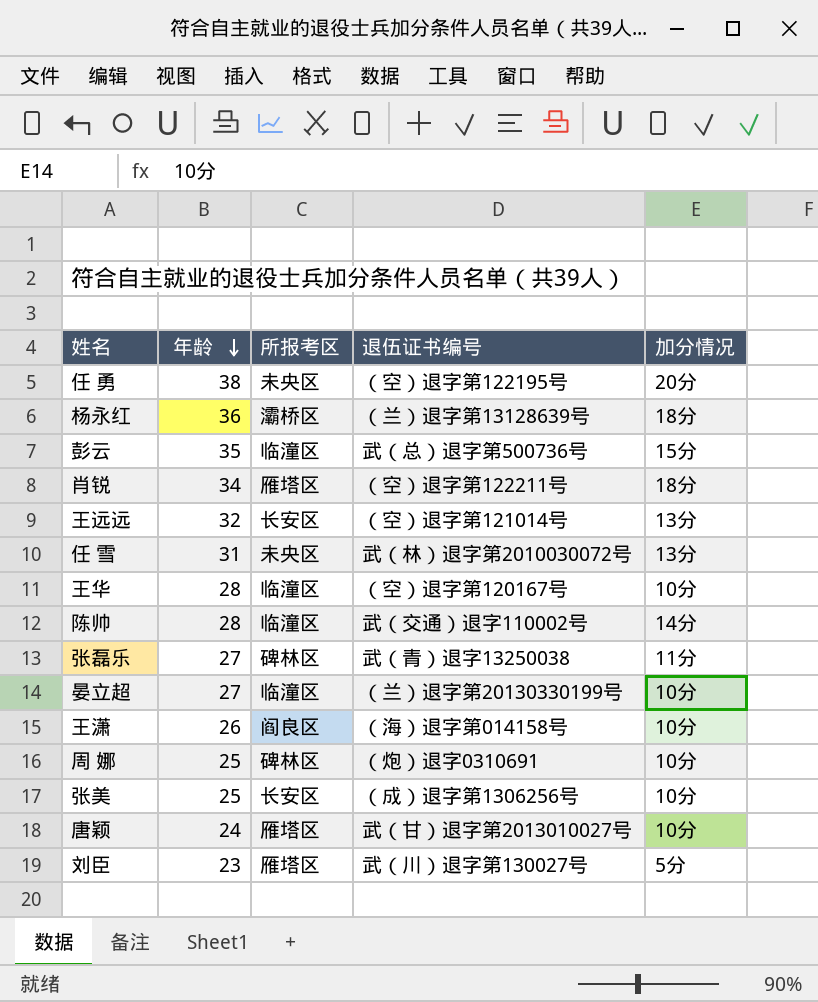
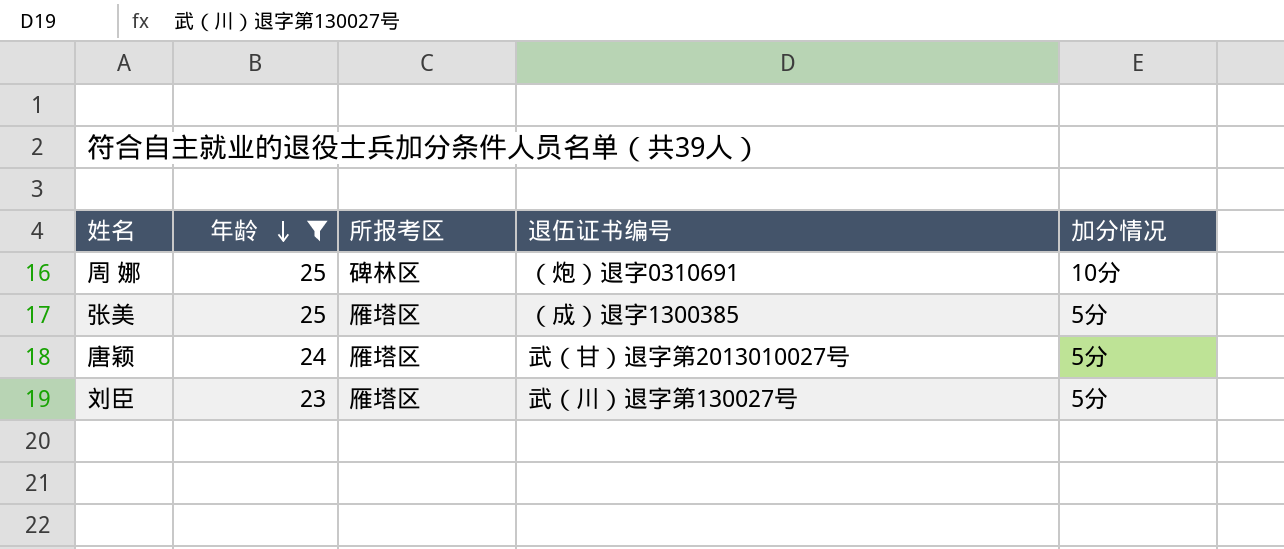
filter: none -> 年龄 <= 25
张美 | 所报考区: 长安区 -> 雁塔区
张美 | 退伍证书编号: （成）退字第1306256号 -> （成）退字1300385
张美 | 加分情况: 10分 -> 5分
唐颖 | 加分情况: 10分 -> 5分

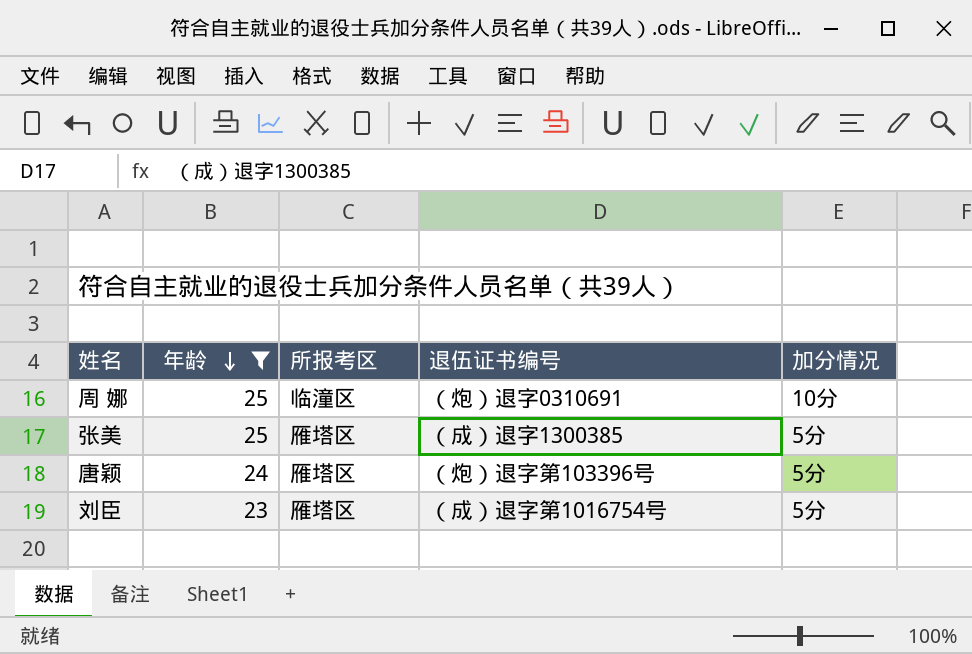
周 娜 | 所报考区: 碑林区 -> 临潼区
唐颖 | 退伍证书编号: 武（甘）退字第2013010027号 -> （炮）退字第103396号
刘臣 | 退伍证书编号: 武（川）退字第130027号 -> （成）退字第1016754号

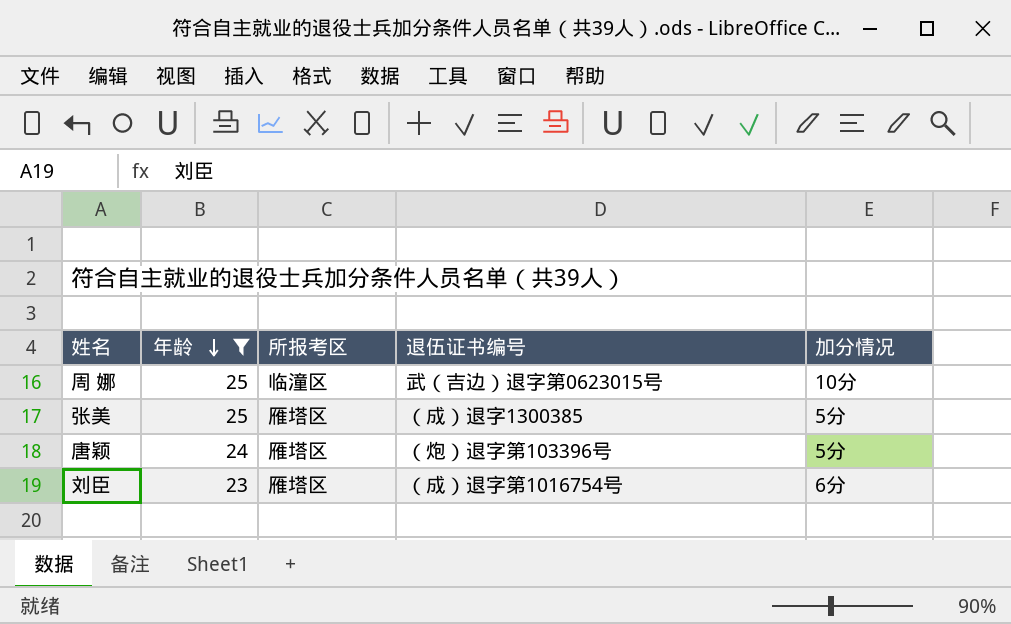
周 娜 | 退伍证书编号: （炮）退字0310691 -> 武（吉边）退字第0623015号
刘臣 | 加分情况: 5分 -> 6分

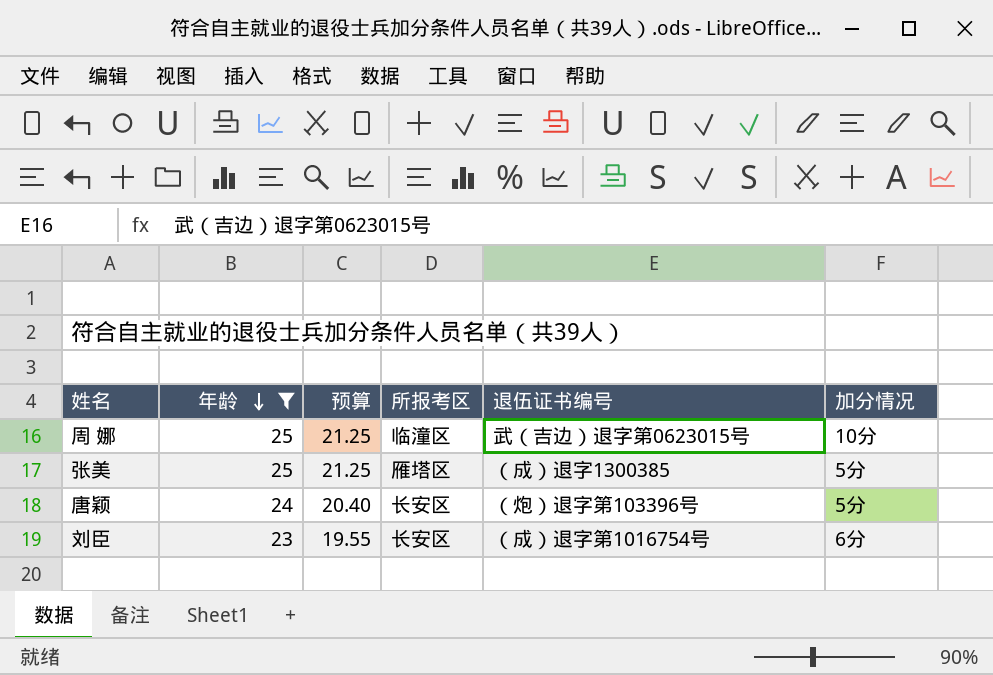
column 预算 | formula: none -> [年龄] * 0.85
唐颖 | 所报考区: 雁塔区 -> 长安区
刘臣 | 所报考区: 雁塔区 -> 长安区

